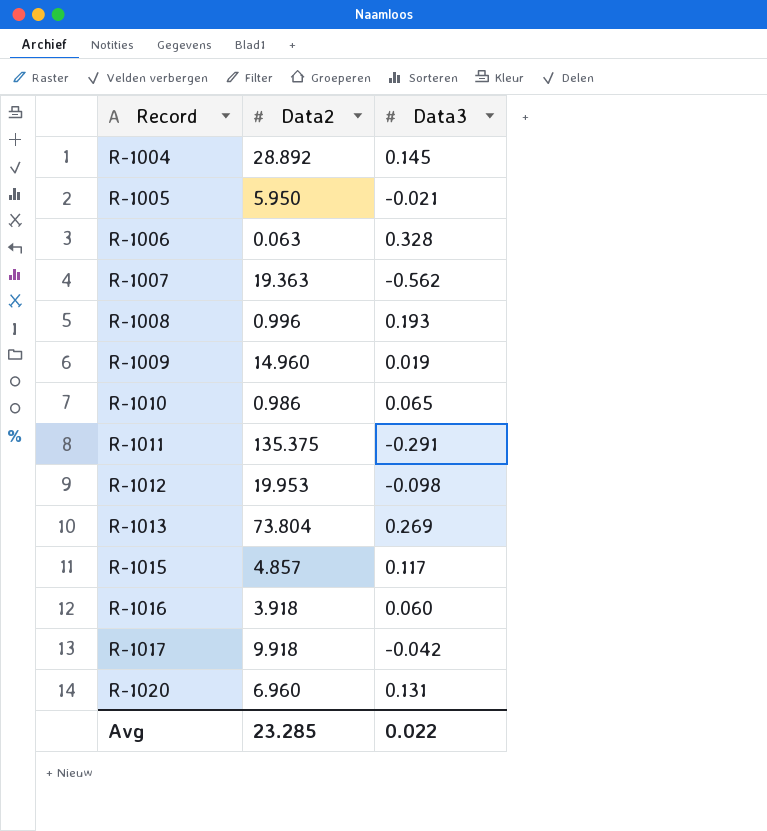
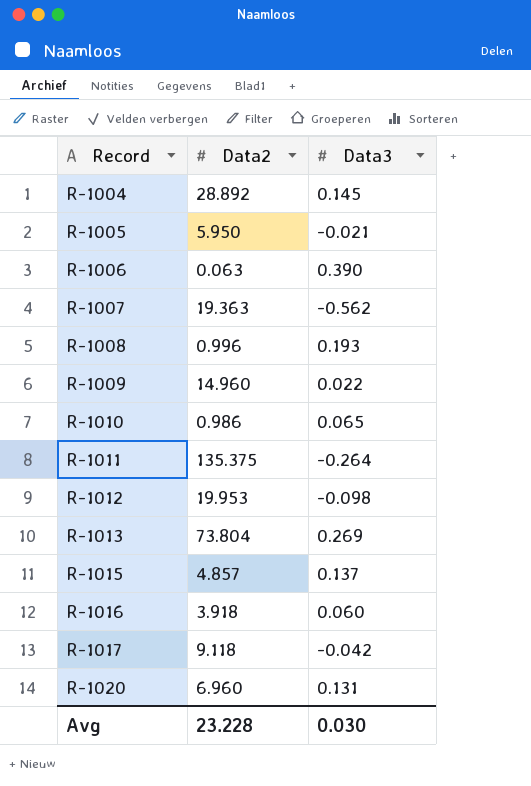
R-1006 | Data3: 0.328 -> 0.390
R-1009 | Data3: 0.019 -> 0.022
R-1011 | Data3: -0.291 -> -0.264
R-1015 | Data3: 0.117 -> 0.137
R-1017 | Data2: 9.918 -> 9.118
Avg | Data2: 23.285 -> 23.228
Avg | Data3: 0.022 -> 0.030

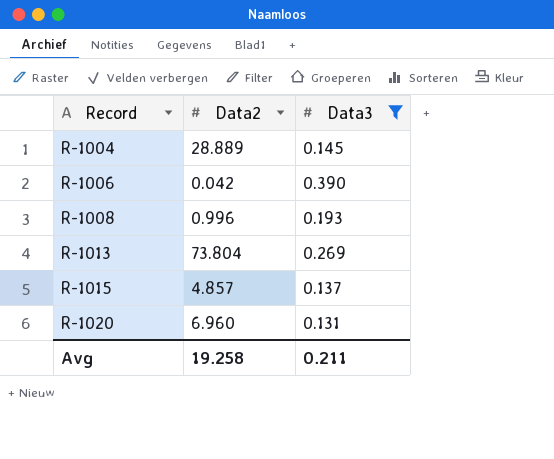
filter: none -> Data3 >= 0.131
R-1004 | Data2: 28.892 -> 28.889
R-1006 | Data2: 0.063 -> 0.042
Avg | Data2: 23.228 -> 19.258
Avg | Data3: 0.030 -> 0.211

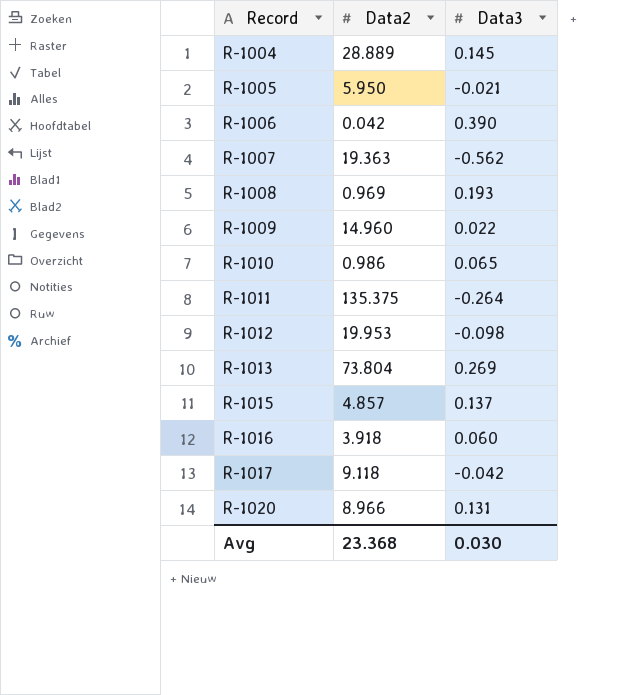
filter: Data3 >= 0.131 -> none
R-1008 | Data2: 0.996 -> 0.969
R-1020 | Data2: 6.960 -> 8.966
Avg | Data2: 19.258 -> 23.368
Avg | Data3: 0.211 -> 0.030

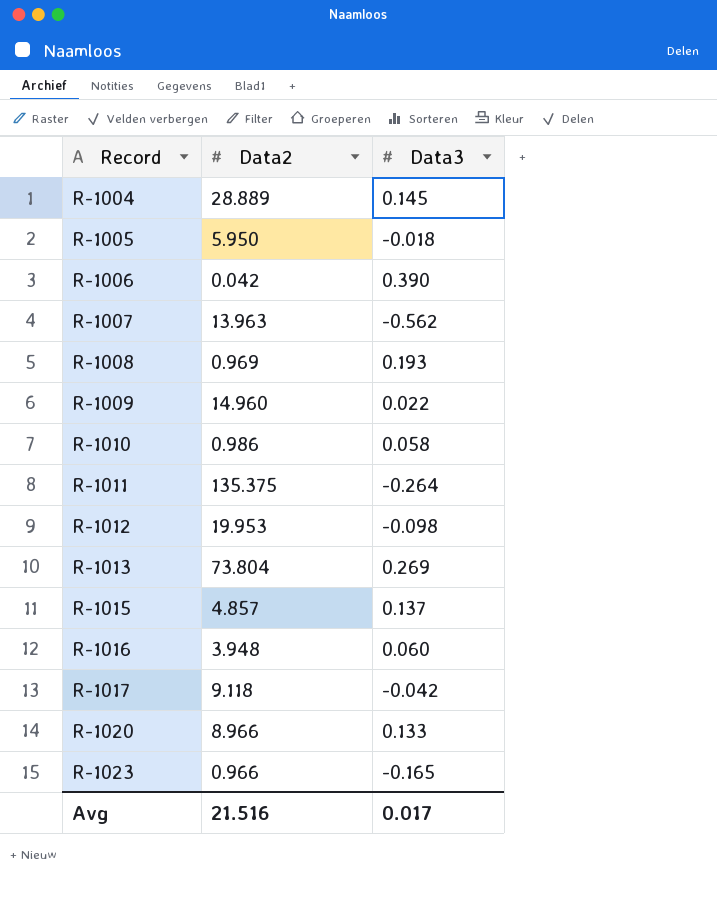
R-1005 | Data3: -0.021 -> -0.018
R-1007 | Data2: 19.363 -> 13.963
R-1010 | Data3: 0.065 -> 0.058
R-1016 | Data2: 3.918 -> 3.948
R-1020 | Data3: 0.131 -> 0.133
row R-1023: none -> 0.966 | -0.165
Avg | Data2: 23.368 -> 21.516
Avg | Data3: 0.030 -> 0.017

